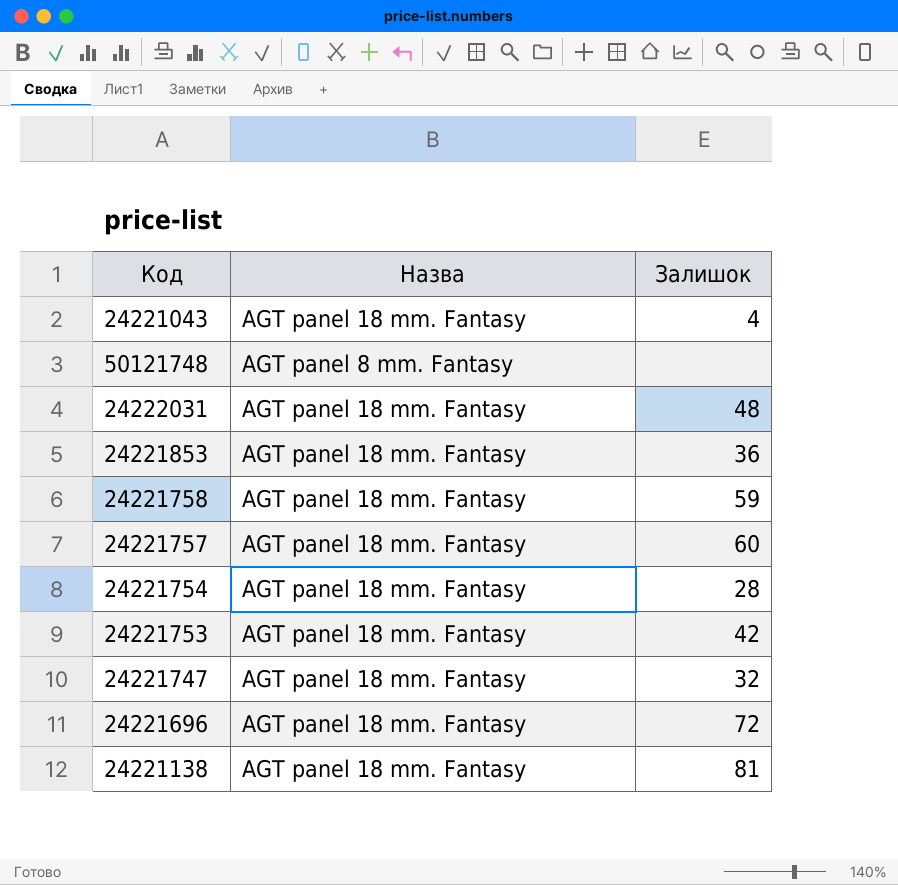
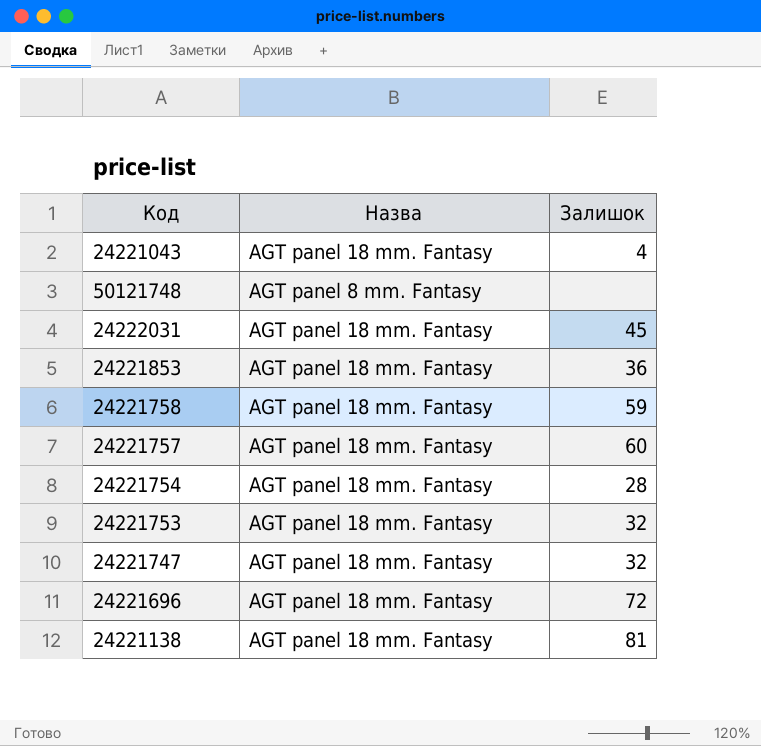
24222031 | Залишок: 48 -> 45
24221753 | Залишок: 42 -> 32

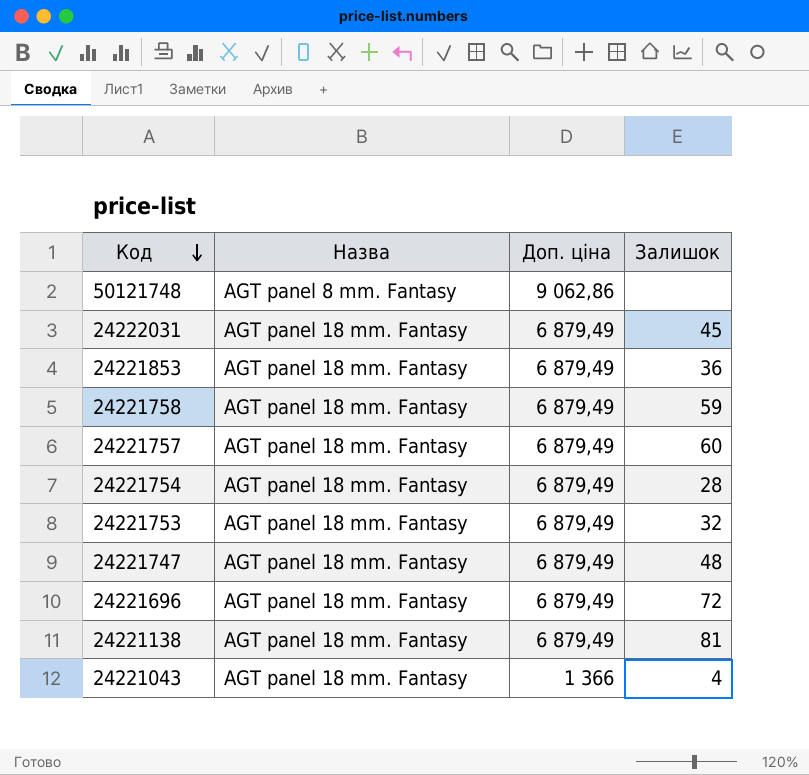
row order: none -> Код descending
column Доп. ціна | position: none -> 3
24221747 | Залишок: 32 -> 48

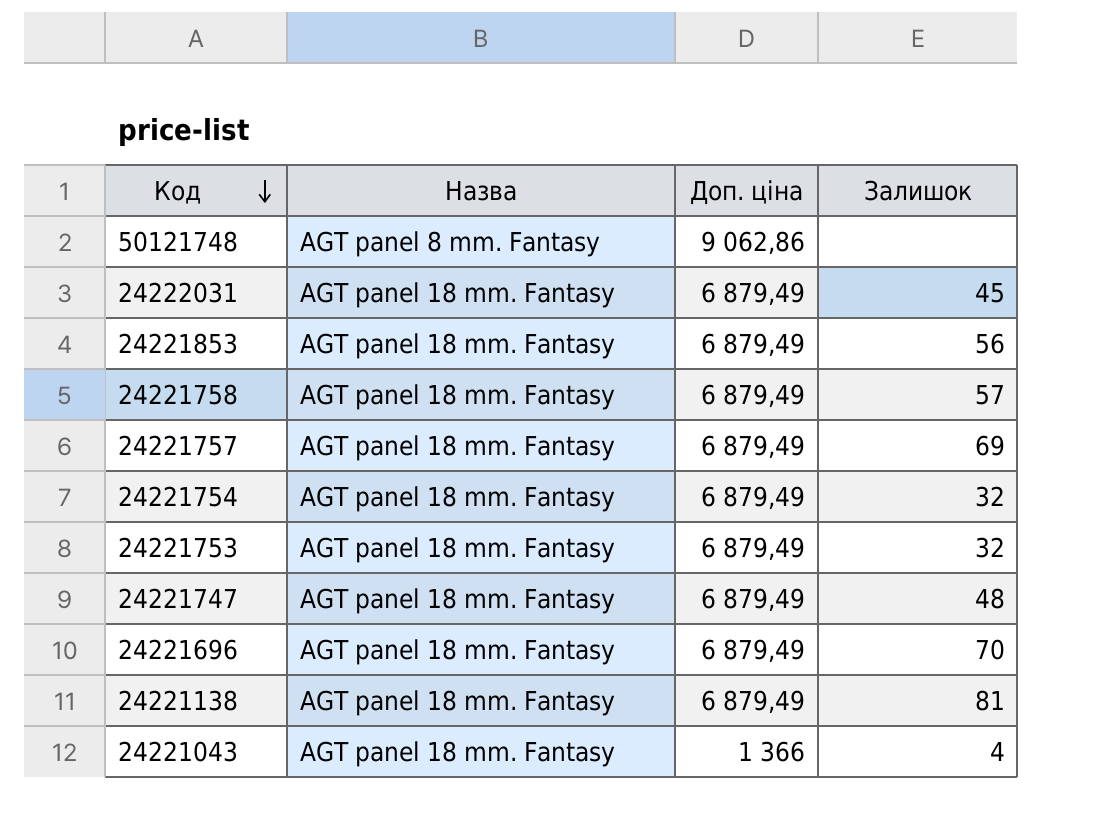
24221853 | Залишок: 36 -> 56
24221758 | Залишок: 59 -> 57
24221757 | Залишок: 60 -> 69
24221754 | Залишок: 28 -> 32
24221696 | Залишок: 72 -> 70

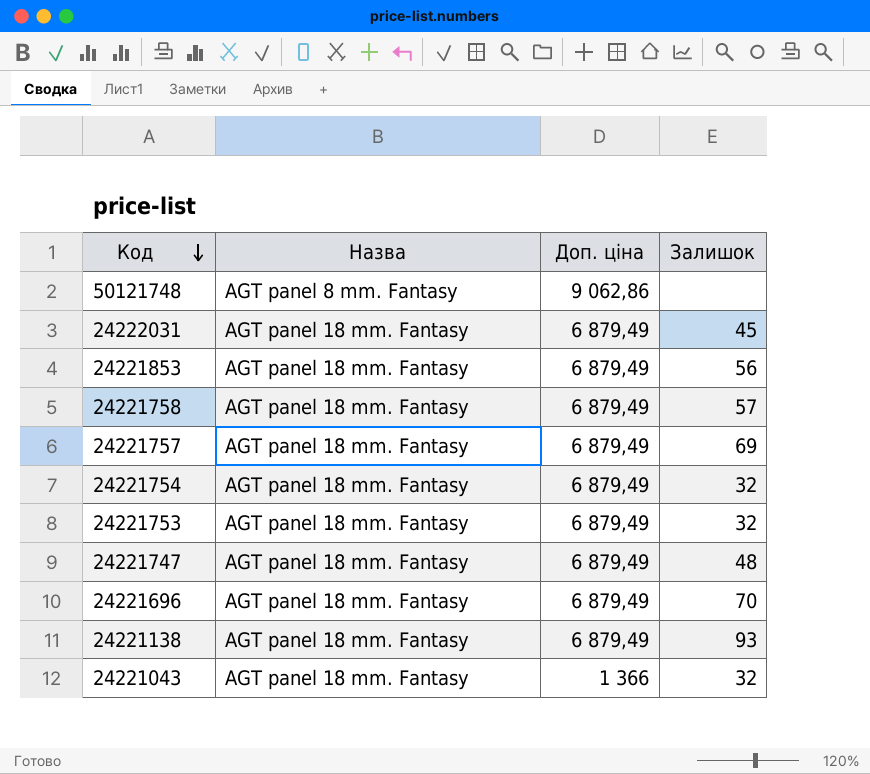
24221138 | Залишок: 81 -> 93
24221043 | Залишок: 4 -> 32

